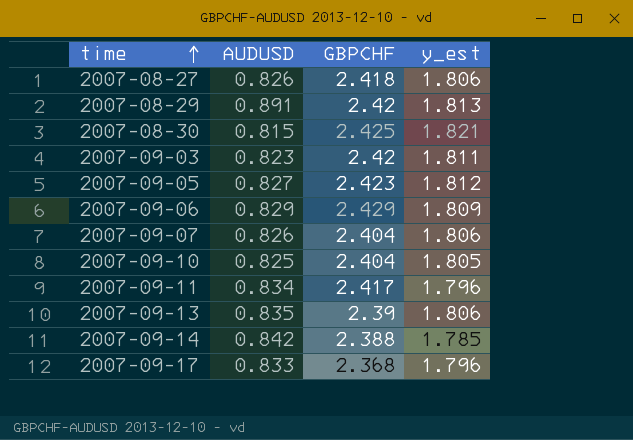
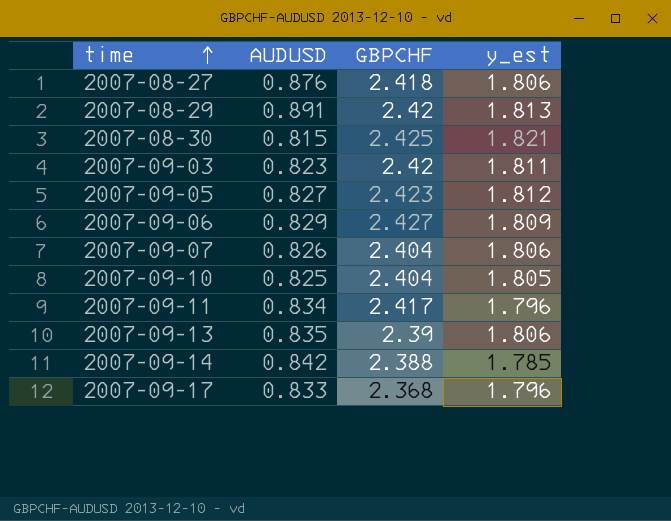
2007-08-27 | AUDUSD: 0.826 -> 0.876
2007-09-06 | GBPCHF: 2.429 -> 2.427

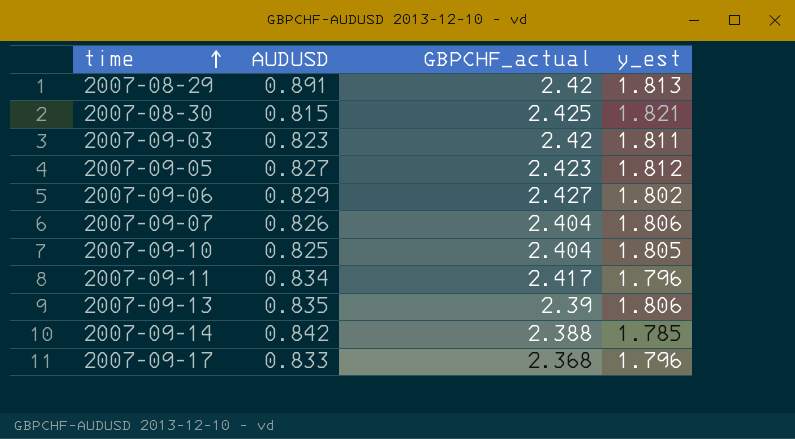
column name: GBPCHF -> GBPCHF_actual
row 2007-08-27: 0.876 | 2.418 | 1.806 -> none
2007-09-06 | y_est: 1.809 -> 1.802

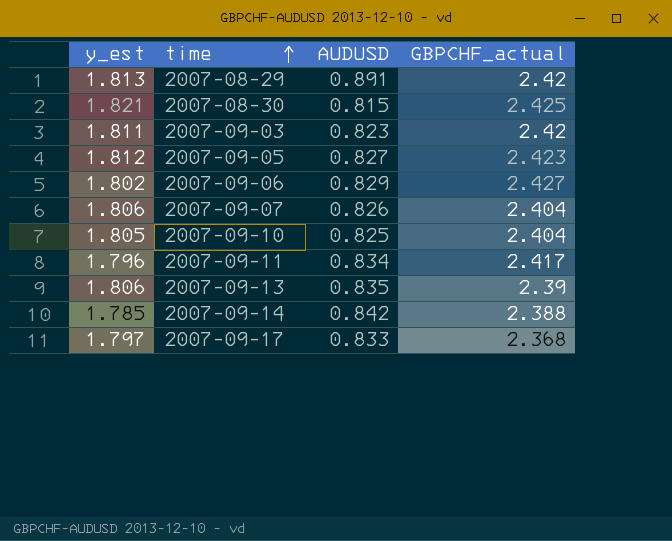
column y_est | position: 4 -> 1
2007-09-17 | y_est: 1.796 -> 1.797

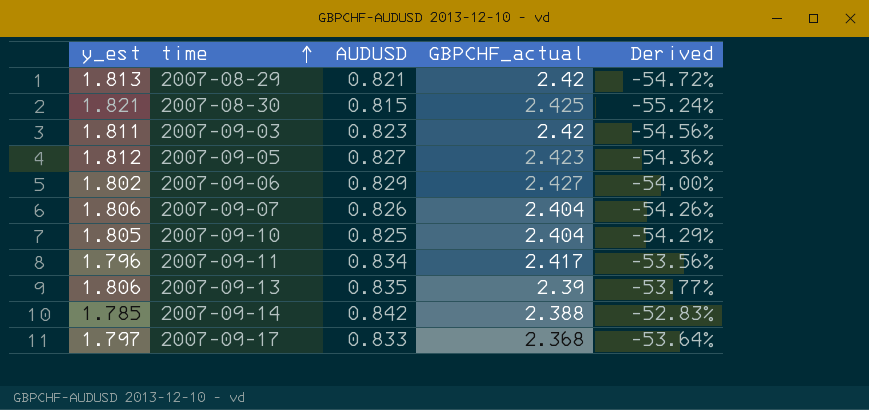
column Derived | formula: none -> ([AUDUSD] - [y_est]) / [y_est]
2007-08-29 | AUDUSD: 0.891 -> 0.821

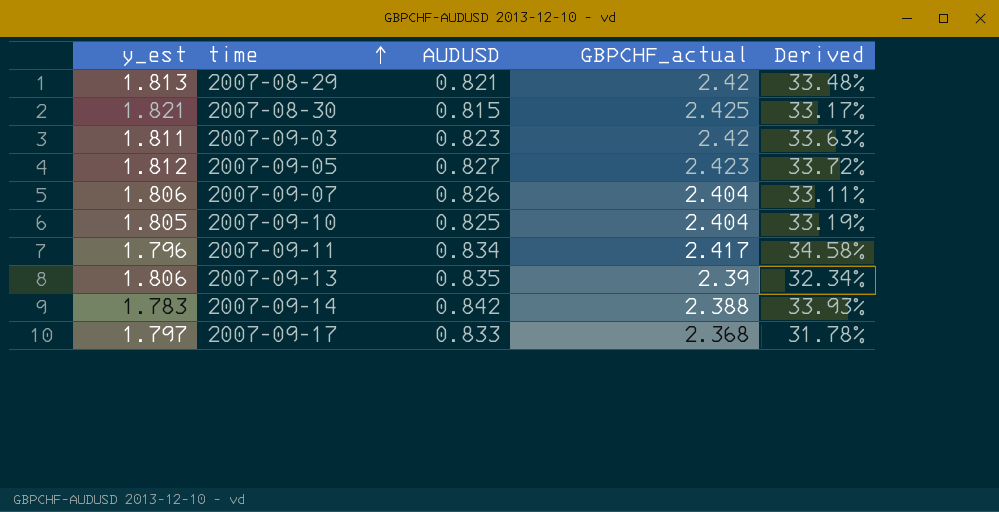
column Derived | formula: ([AUDUSD] - [y_est]) / [y_est] -> ([GBPCHF_actual] - [y_est]) / [y_est]
row 2007-09-06: 1.802 | 0.829 | 2.427 | -54.00% -> none
2007-09-14 | y_est: 1.785 -> 1.783

